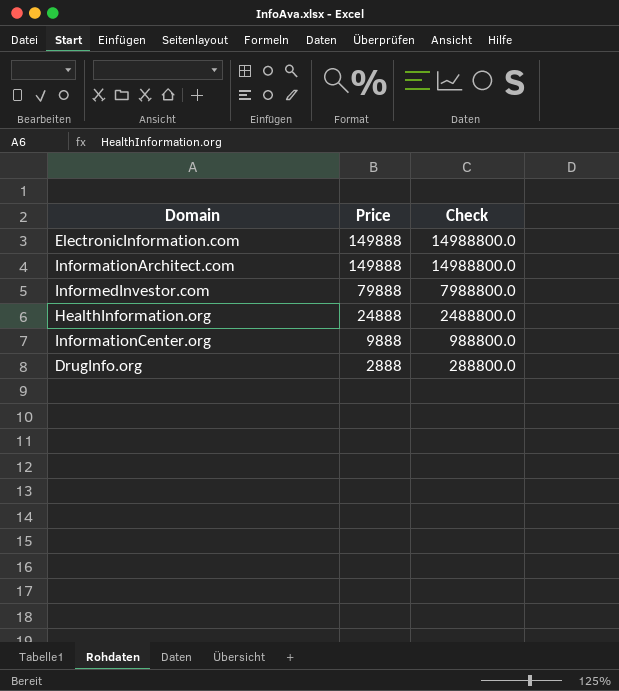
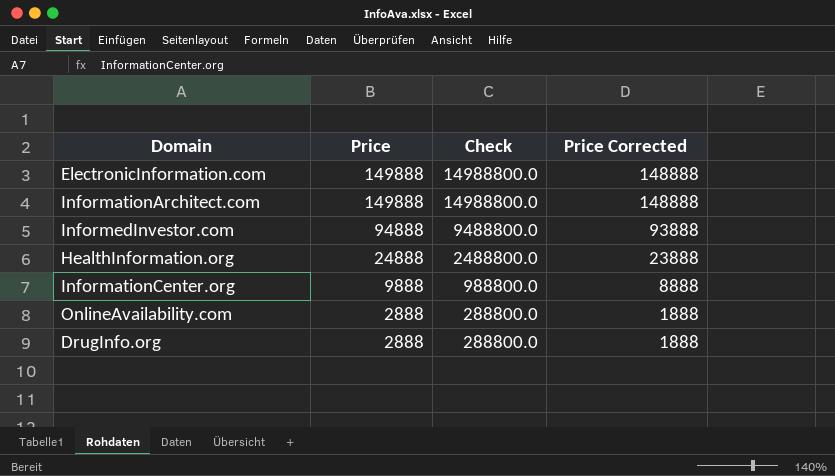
column Price Corrected | formula: none -> [Price] - 1000
InformedInvestor.com | Price: 79888 -> 94888
InformedInvestor.com | Check: 7988800.0 -> 9488800.0
row OnlineAvailability.com: none -> 2888 | 288800.0 | 1888

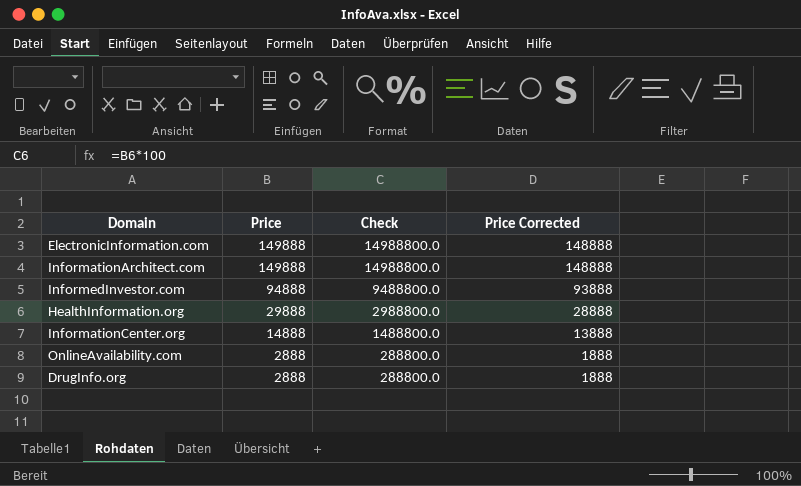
HealthInformation.org | Price: 24888 -> 29888
HealthInformation.org | Check: 2488800.0 -> 2988800.0
HealthInformation.org | Price Corrected: 23888 -> 28888
InformationCenter.org | Price: 9888 -> 14888
InformationCenter.org | Check: 988800.0 -> 1488800.0
InformationCenter.org | Price Corrected: 8888 -> 13888

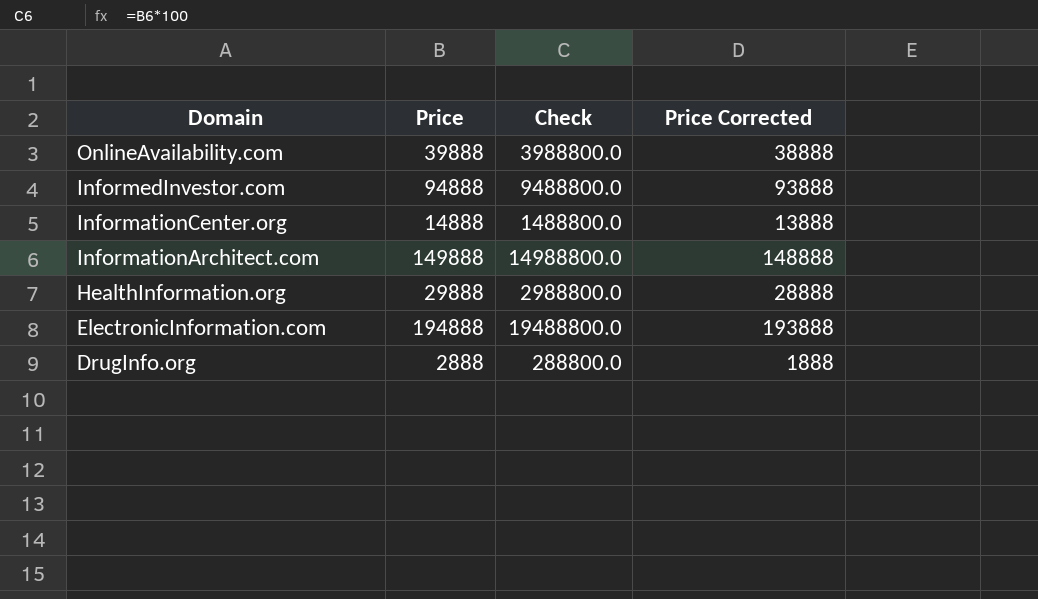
row order: Price descending -> Domain descending
OnlineAvailability.com | Price: 2888 -> 39888
OnlineAvailability.com | Check: 288800.0 -> 3988800.0
OnlineAvailability.com | Price Corrected: 1888 -> 38888
ElectronicInformation.com | Price: 149888 -> 194888
ElectronicInformation.com | Check: 14988800.0 -> 19488800.0
ElectronicInformation.com | Price Corrected: 148888 -> 193888

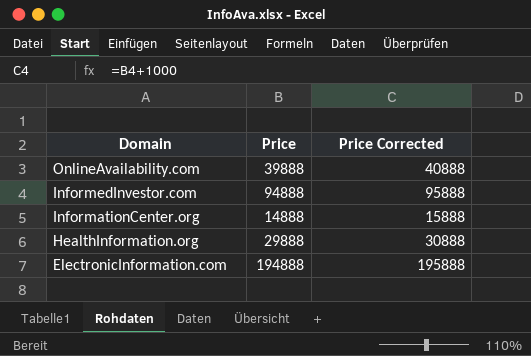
column Check | formula: [Price] * 100 -> none
column Price Corrected | formula: [Price] - 1000 -> [Price] + 1000
row InformationArchitect.com: 149888 | 14988800.0 | 148888 -> none
row DrugInfo.org: 2888 | 288800.0 | 1888 -> none

